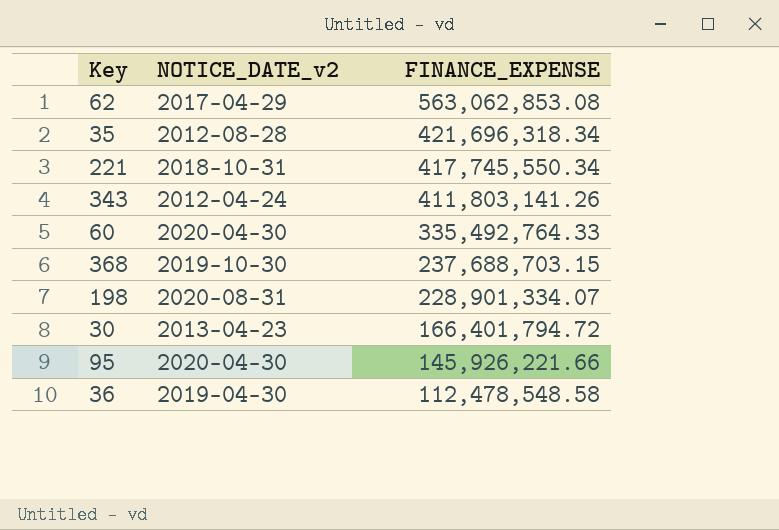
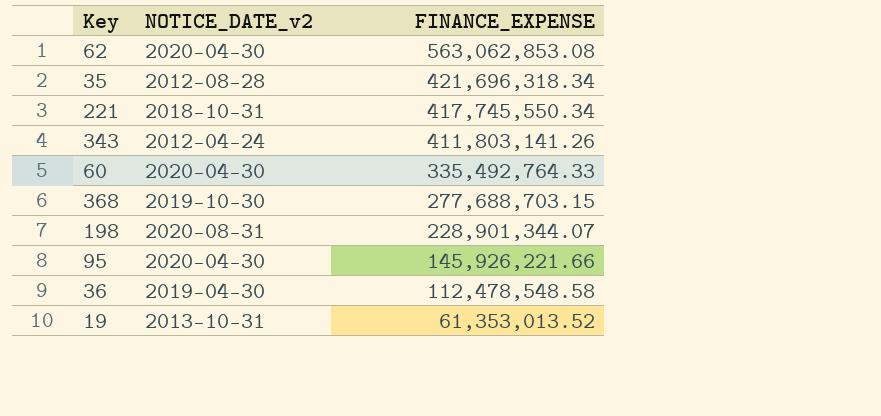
row 30: 2013-04-23 | 166,401,794.72 -> none
62 | NOTICE_DATE_v2: 2017-04-29 -> 2020-04-30
368 | FINANCE_EXPENSE: 237,688,703.15 -> 277,688,703.15
198 | FINANCE_EXPENSE: 228,901,334.07 -> 228,901,344.07
row 19: none -> 2013-10-31 | 61,353,013.52

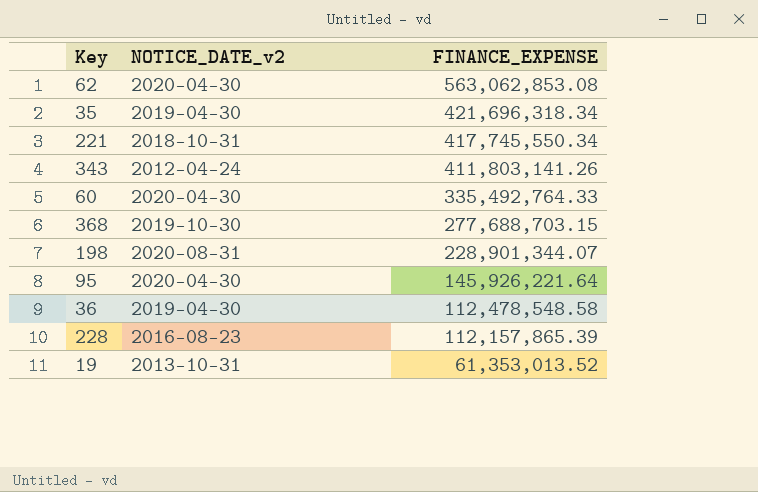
35 | NOTICE_DATE_v2: 2012-08-28 -> 2019-04-30
95 | FINANCE_EXPENSE: 145,926,221.66 -> 145,926,221.64
row 228: none -> 2016-08-23 | 112,157,865.39

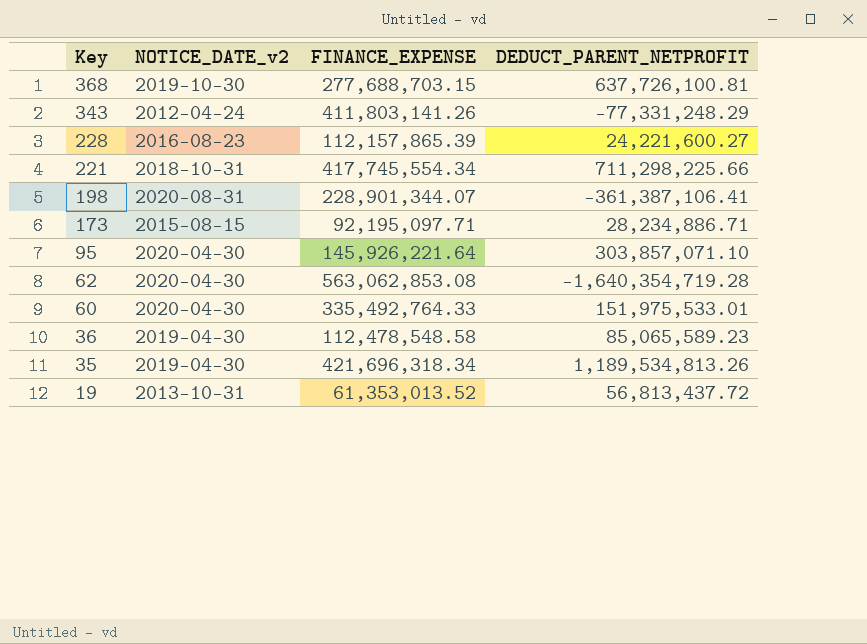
row order: FINANCE_EXPENSE descending -> Key descending
column DEDUCT_PARENT_NETPROFIT | position: none -> 4
221 | FINANCE_EXPENSE: 417,745,550.34 -> 417,745,554.34
row 173: none -> 2015-08-15 | 92,195,097.71 | 28,234,886.71

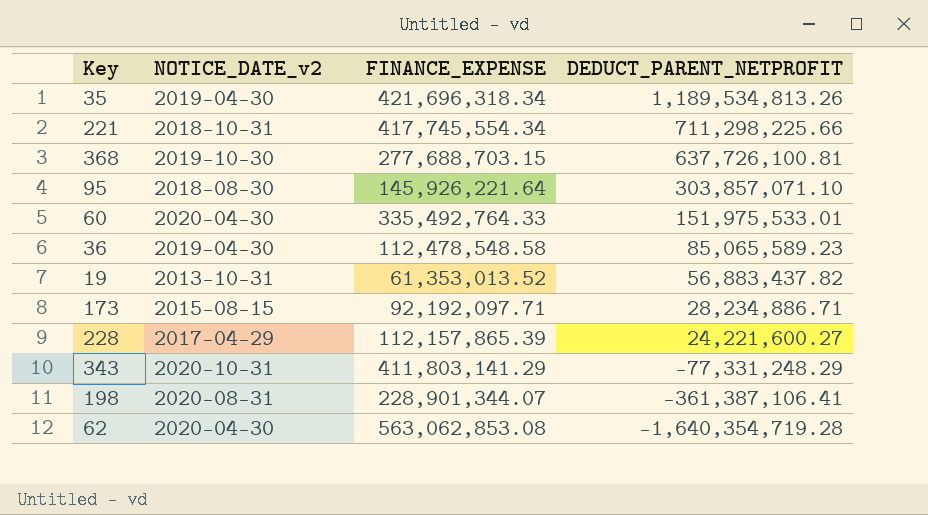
row order: Key descending -> DEDUCT_PARENT_NETPROFIT descending
95 | NOTICE_DATE_v2: 2020-04-30 -> 2018-08-30
19 | DEDUCT_PARENT_NETPROFIT: 56,813,437.72 -> 56,883,437.82
173 | FINANCE_EXPENSE: 92,195,097.71 -> 92,192,097.71
228 | NOTICE_DATE_v2: 2016-08-23 -> 2017-04-29
343 | NOTICE_DATE_v2: 2012-04-24 -> 2020-10-31
343 | FINANCE_EXPENSE: 411,803,141.26 -> 411,803,141.29

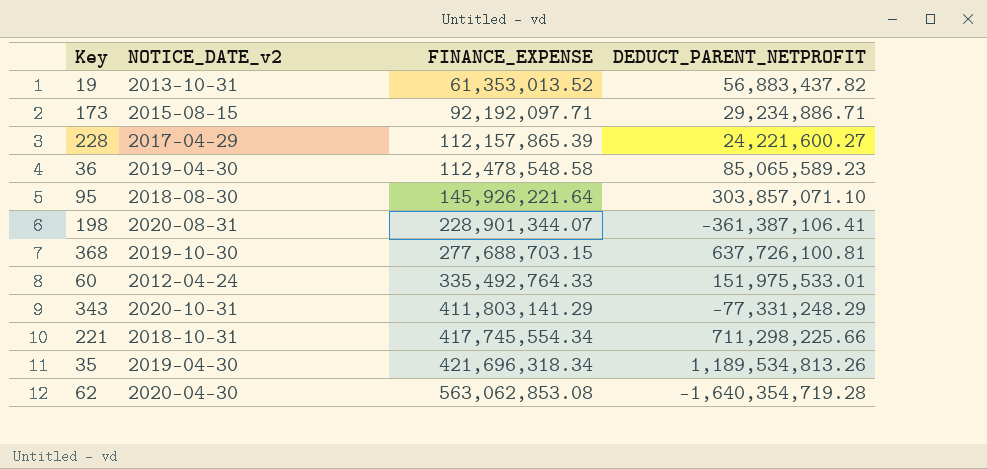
row order: DEDUCT_PARENT_NETPROFIT descending -> FINANCE_EXPENSE ascending
173 | DEDUCT_PARENT_NETPROFIT: 28,234,886.71 -> 29,234,886.71
60 | NOTICE_DATE_v2: 2020-04-30 -> 2012-04-24

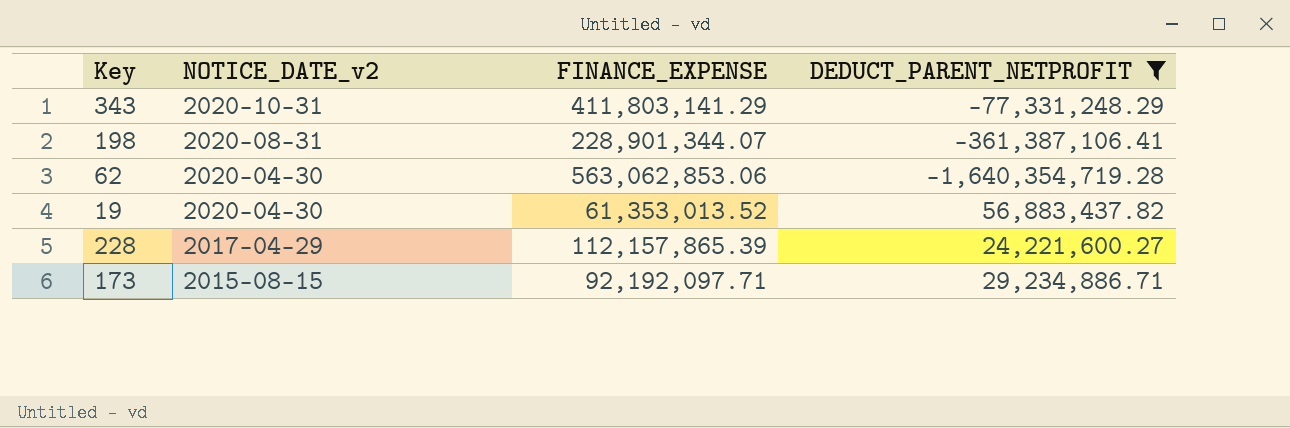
filter: none -> DEDUCT_PARENT_NETPROFIT <= 56,883,437.82
row order: FINANCE_EXPENSE ascending -> NOTICE_DATE_v2 descending
62 | FINANCE_EXPENSE: 563,062,853.08 -> 563,062,853.06
19 | NOTICE_DATE_v2: 2013-10-31 -> 2020-04-30

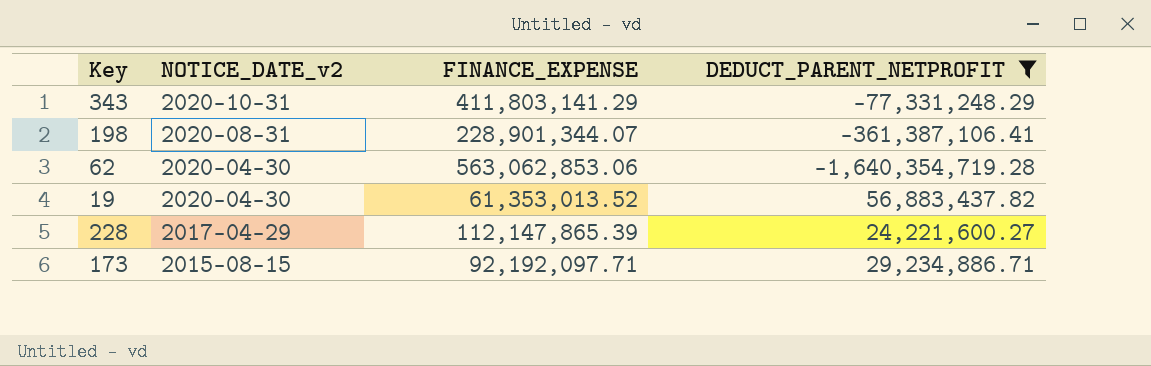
228 | FINANCE_EXPENSE: 112,157,865.39 -> 112,147,865.39

